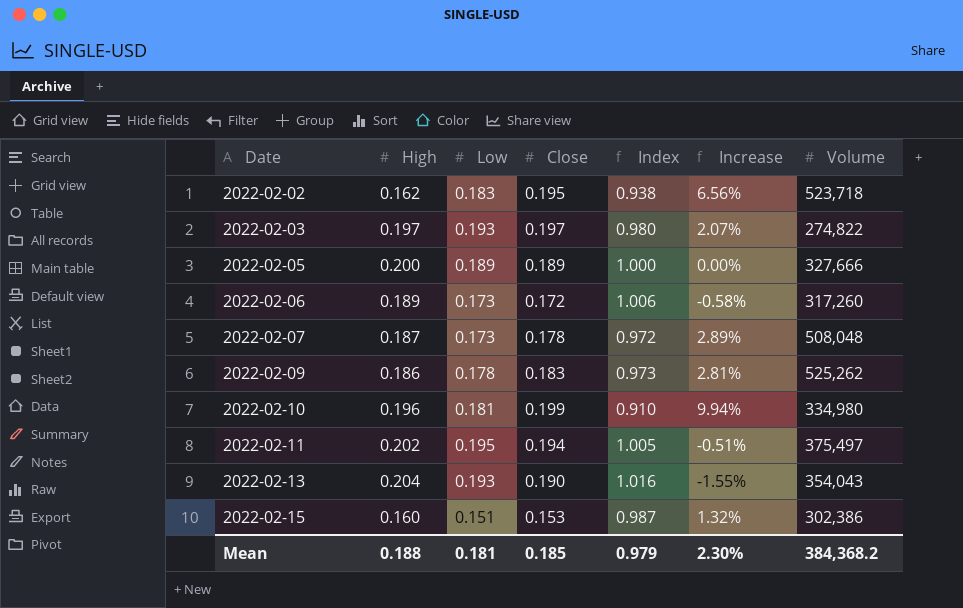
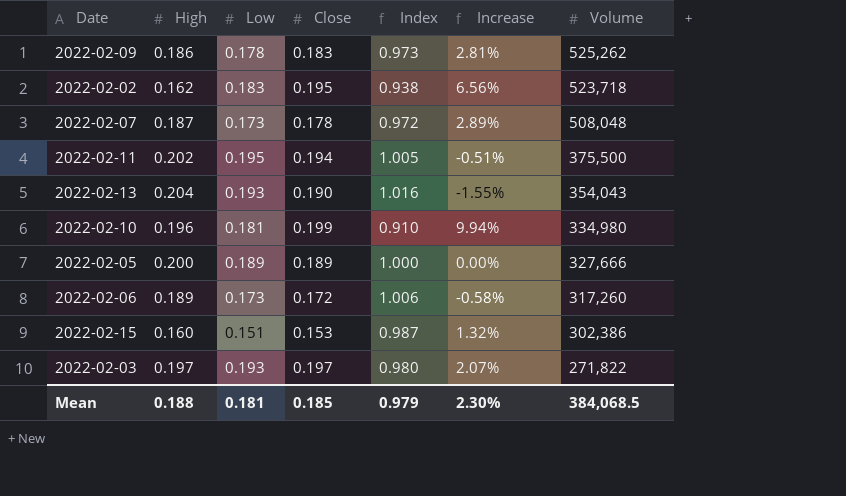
row order: Date ascending -> Volume descending
2022-02-11 | Volume: 375,497 -> 375,500
2022-02-03 | Volume: 274,822 -> 271,822
Mean | Volume: 384,368.2 -> 384,068.5

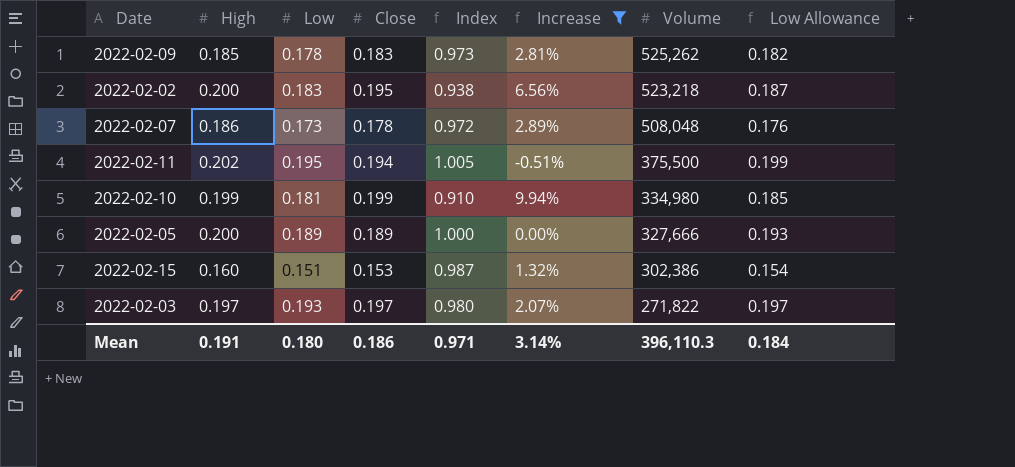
filter: none -> Increase >= -0.51%
column Low Allowance | formula: none -> [Low] * 1.02
2022-02-09 | High: 0.186 -> 0.185
2022-02-02 | High: 0.162 -> 0.200
2022-02-02 | Volume: 523,718 -> 523,218
2022-02-07 | High: 0.187 -> 0.186
2022-02-10 | High: 0.196 -> 0.199
Mean | High: 0.188 -> 0.191
Mean | Low: 0.181 -> 0.180
Mean | Close: 0.185 -> 0.186
Mean | Index: 0.979 -> 0.971
Mean | Increase: 2.30% -> 3.14%
Mean | Volume: 384,068.5 -> 396,110.3

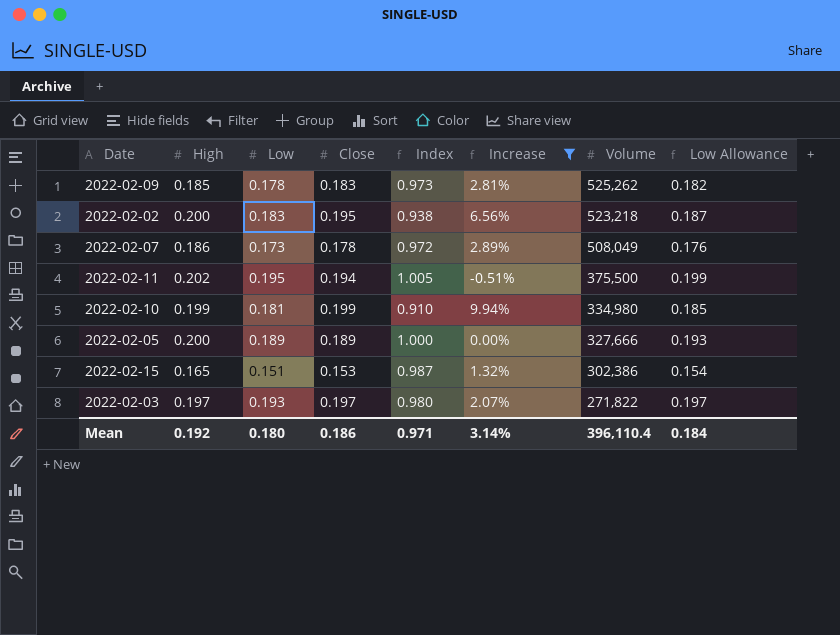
2022-02-07 | Volume: 508,048 -> 508,049
2022-02-15 | High: 0.160 -> 0.165
Mean | High: 0.191 -> 0.192
Mean | Volume: 396,110.3 -> 396,110.4

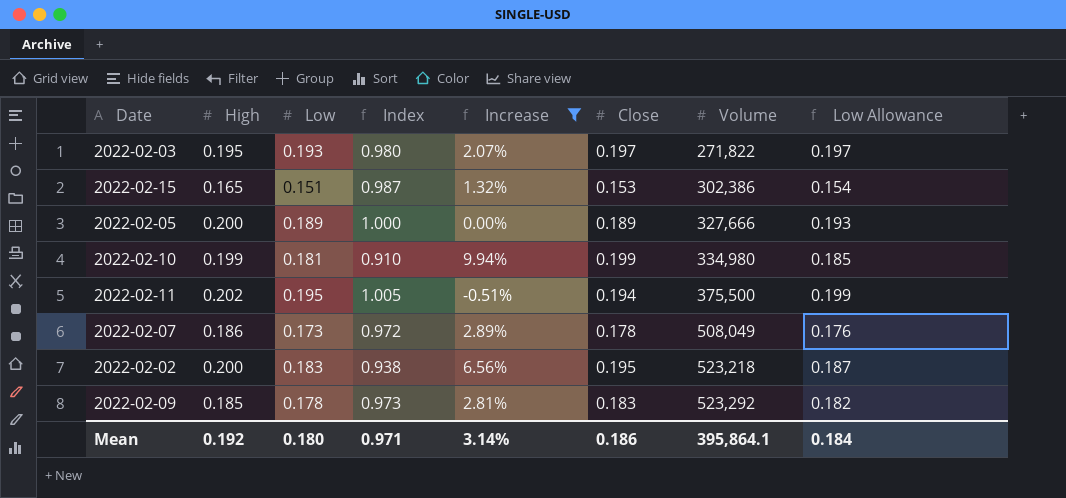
row order: Volume descending -> Volume ascending
column Close | position: 4 -> 6
2022-02-03 | High: 0.197 -> 0.195
2022-02-09 | Volume: 525,262 -> 523,292
Mean | Volume: 396,110.4 -> 395,864.1

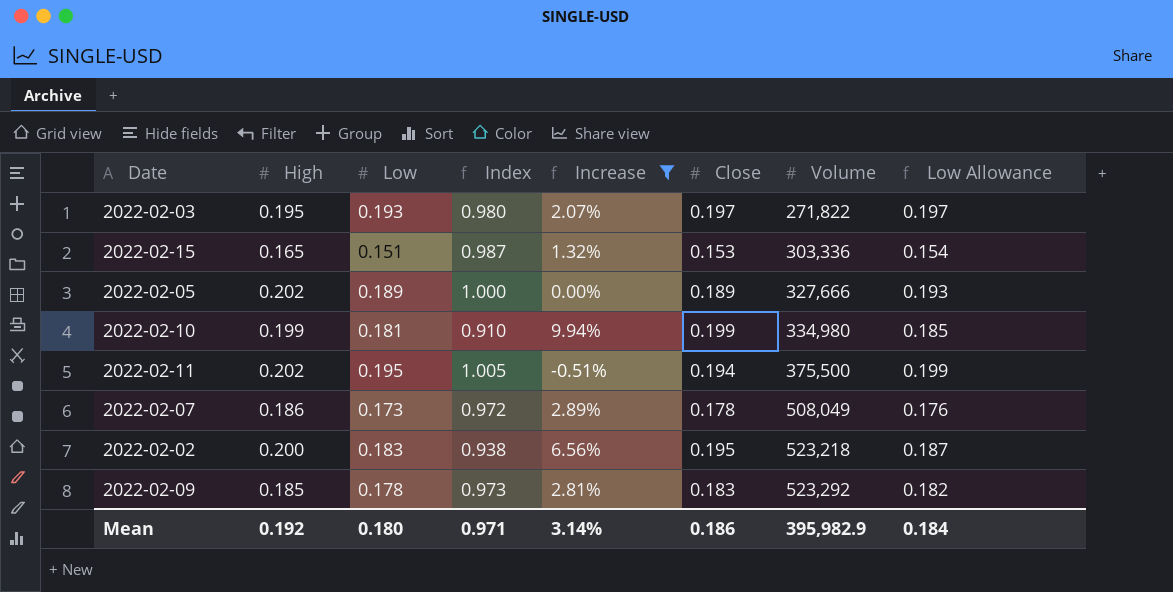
2022-02-15 | Volume: 302,386 -> 303,336
2022-02-05 | High: 0.200 -> 0.202
Mean | Volume: 395,864.1 -> 395,982.9

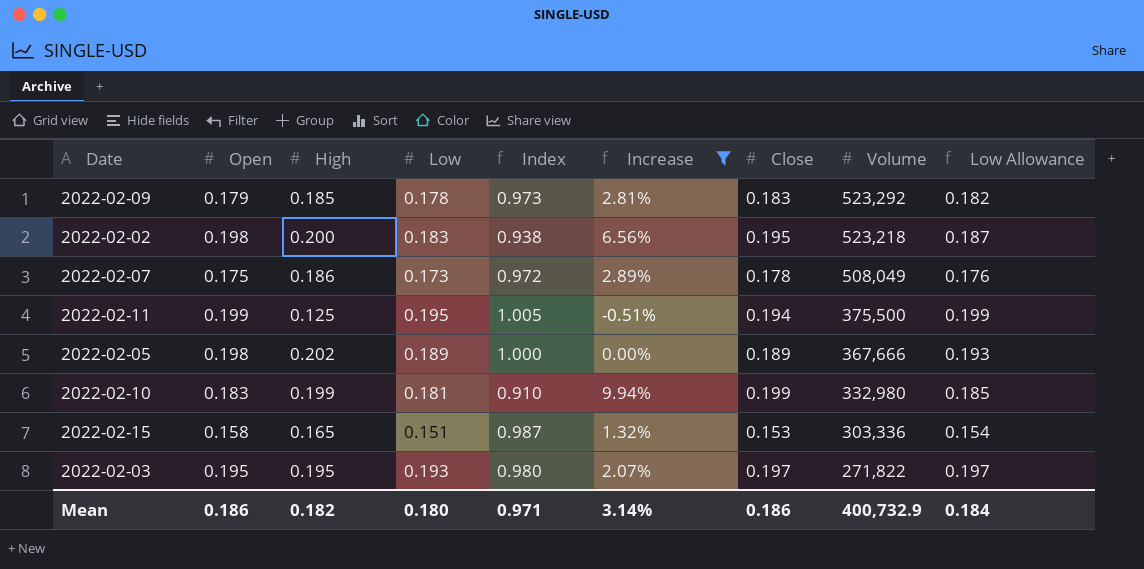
row order: Volume ascending -> Volume descending
column Open | position: none -> 2
2022-02-11 | High: 0.202 -> 0.125
2022-02-05 | Volume: 327,666 -> 367,666
2022-02-10 | Volume: 334,980 -> 332,980
Mean | High: 0.192 -> 0.182
Mean | Volume: 395,982.9 -> 400,732.9

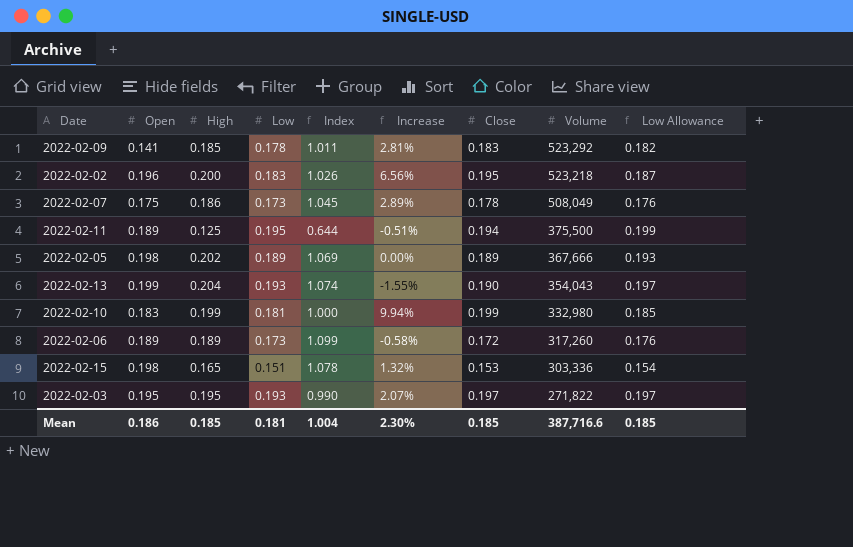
filter: Increase >= -0.51% -> none
column Index | formula: [Low] / [Close] -> [High] / [Close]
2022-02-09 | Open: 0.179 -> 0.141
2022-02-02 | Open: 0.198 -> 0.196
2022-02-11 | Open: 0.199 -> 0.189
2022-02-15 | Open: 0.158 -> 0.198
Mean | High: 0.182 -> 0.185
Mean | Low: 0.180 -> 0.181
Mean | Index: 0.971 -> 1.004
Mean | Increase: 3.14% -> 2.30%
Mean | Close: 0.186 -> 0.185
Mean | Volume: 400,732.9 -> 387,716.6
Mean | Low Allowance: 0.184 -> 0.185

